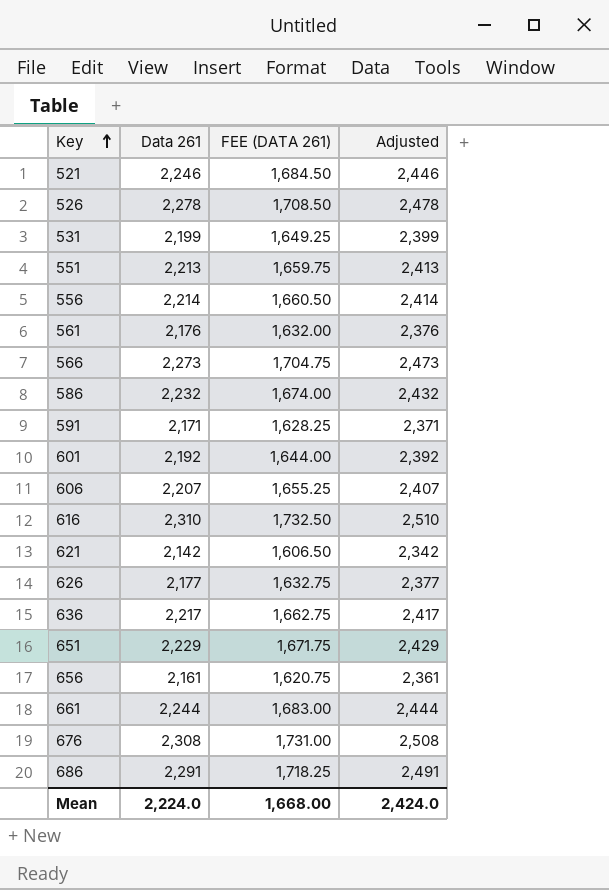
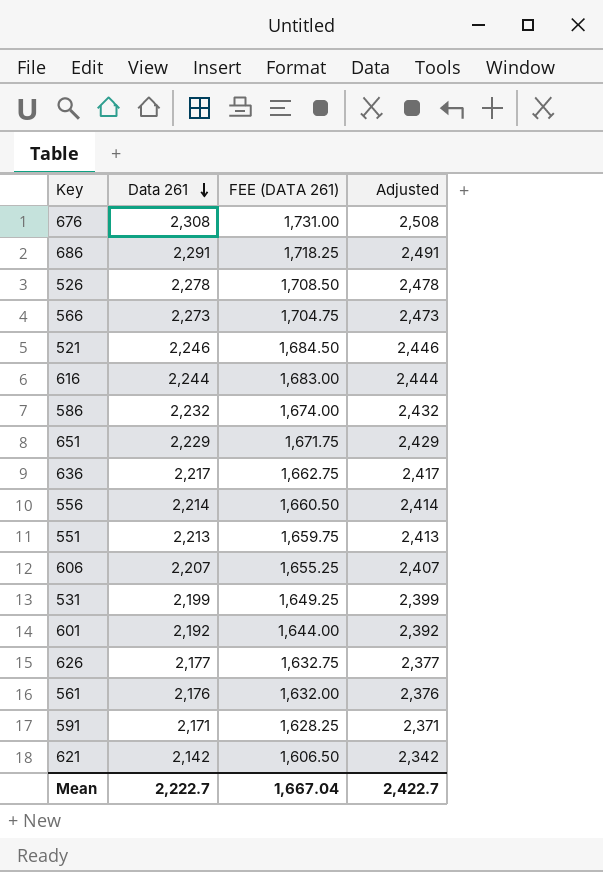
row order: Key ascending -> Data 261 descending
row 656: 2,161 | 1,620.75 | 2,361 -> none
row 661: 2,244 | 1,683.00 | 2,444 -> none
616 | Data 261: 2,310 -> 2,244
616 | FEE (DATA 261): 1,732.50 -> 1,683.00
616 | Adjusted: 2,510 -> 2,444
Mean | Data 261: 2,224.0 -> 2,222.7
Mean | FEE (DATA 261): 1,668.00 -> 1,667.04
Mean | Adjusted: 2,424.0 -> 2,422.7

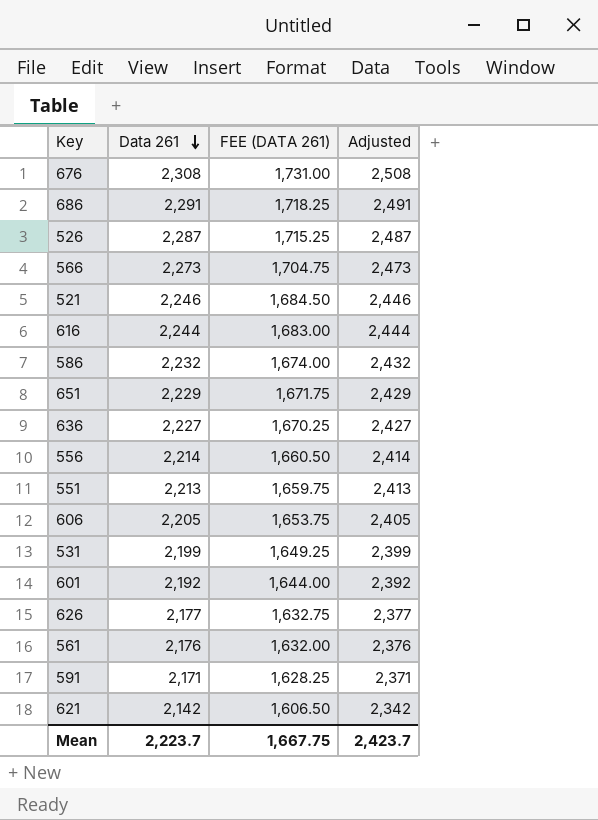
526 | Data 261: 2,278 -> 2,287
526 | FEE (DATA 261): 1,708.50 -> 1,715.25
526 | Adjusted: 2,478 -> 2,487
636 | Data 261: 2,217 -> 2,227
636 | FEE (DATA 261): 1,662.75 -> 1,670.25
636 | Adjusted: 2,417 -> 2,427
606 | Data 261: 2,207 -> 2,205
606 | FEE (DATA 261): 1,655.25 -> 1,653.75
606 | Adjusted: 2,407 -> 2,405
Mean | Data 261: 2,222.7 -> 2,223.7
Mean | FEE (DATA 261): 1,667.04 -> 1,667.75
Mean | Adjusted: 2,422.7 -> 2,423.7

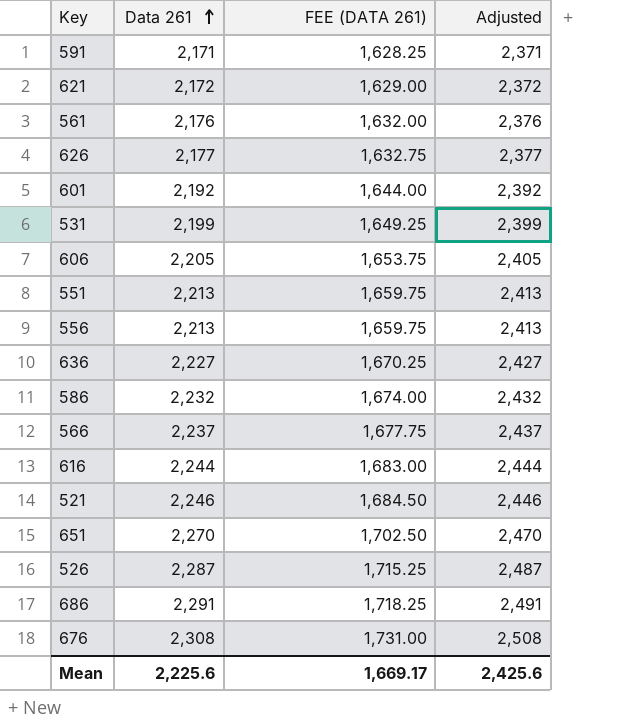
row order: Data 261 descending -> Data 261 ascending
621 | Data 261: 2,142 -> 2,172
621 | FEE (DATA 261): 1,606.50 -> 1,629.00
621 | Adjusted: 2,342 -> 2,372
556 | Data 261: 2,214 -> 2,213
556 | FEE (DATA 261): 1,660.50 -> 1,659.75
556 | Adjusted: 2,414 -> 2,413
566 | Data 261: 2,273 -> 2,237
566 | FEE (DATA 261): 1,704.75 -> 1,677.75
566 | Adjusted: 2,473 -> 2,437
651 | Data 261: 2,229 -> 2,270
651 | FEE (DATA 261): 1,671.75 -> 1,702.50
651 | Adjusted: 2,429 -> 2,470
Mean | Data 261: 2,223.7 -> 2,225.6
Mean | FEE (DATA 261): 1,667.75 -> 1,669.17
Mean | Adjusted: 2,423.7 -> 2,425.6

